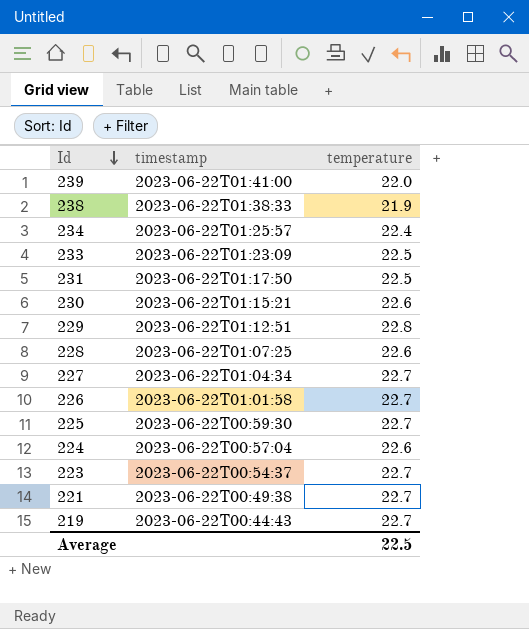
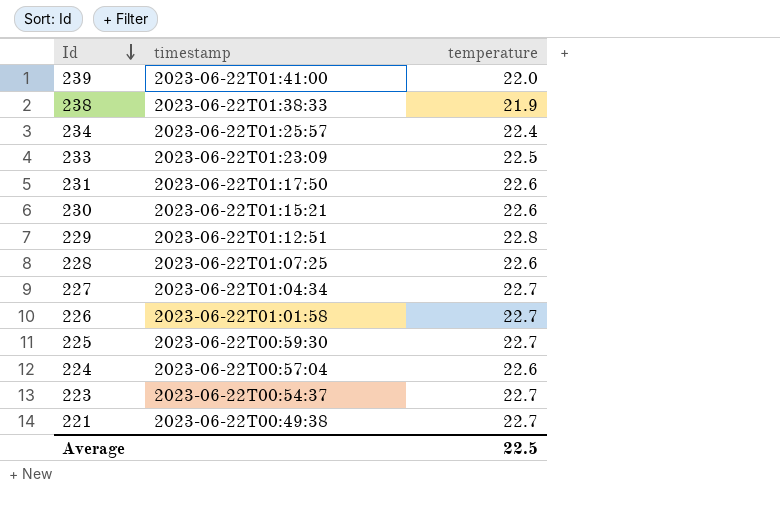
row 219: 2023-06-22T00:44:43 | 22.7 -> none
231 | temperature: 22.5 -> 22.6

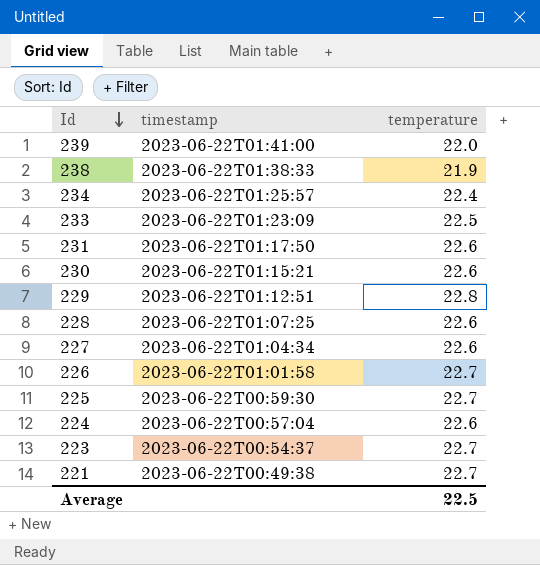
227 | temperature: 22.7 -> 22.6

